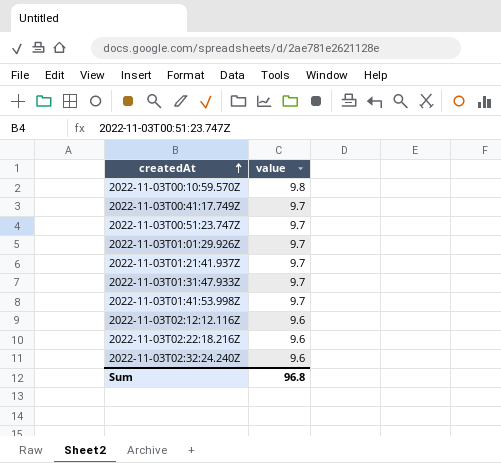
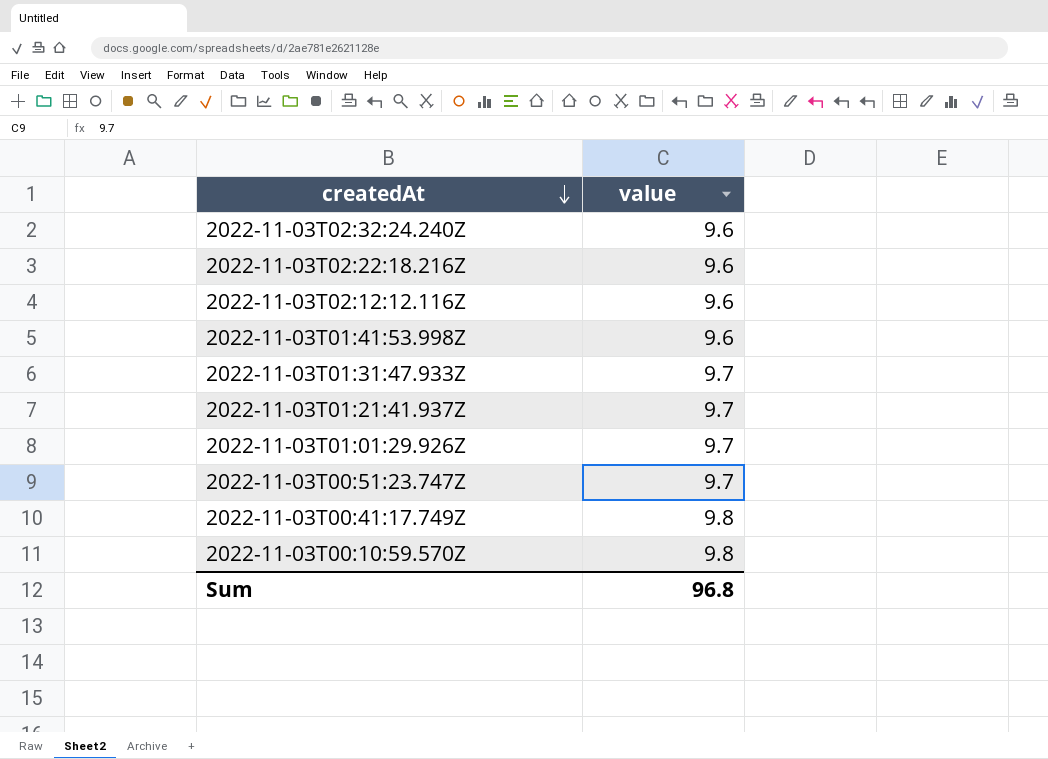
row order: createdAt ascending -> createdAt descending
2022-11-03T01:41:53.998Z | value: 9.7 -> 9.6
2022-11-03T00:41:17.749Z | value: 9.7 -> 9.8

